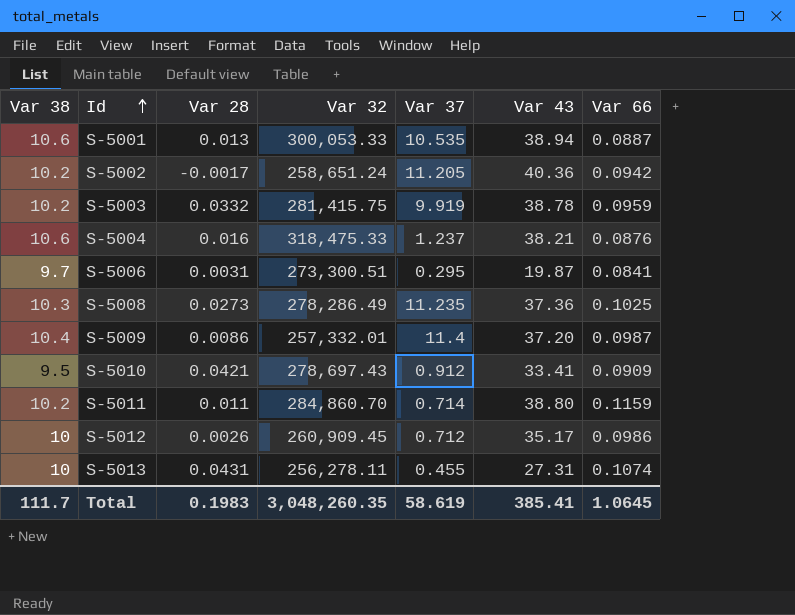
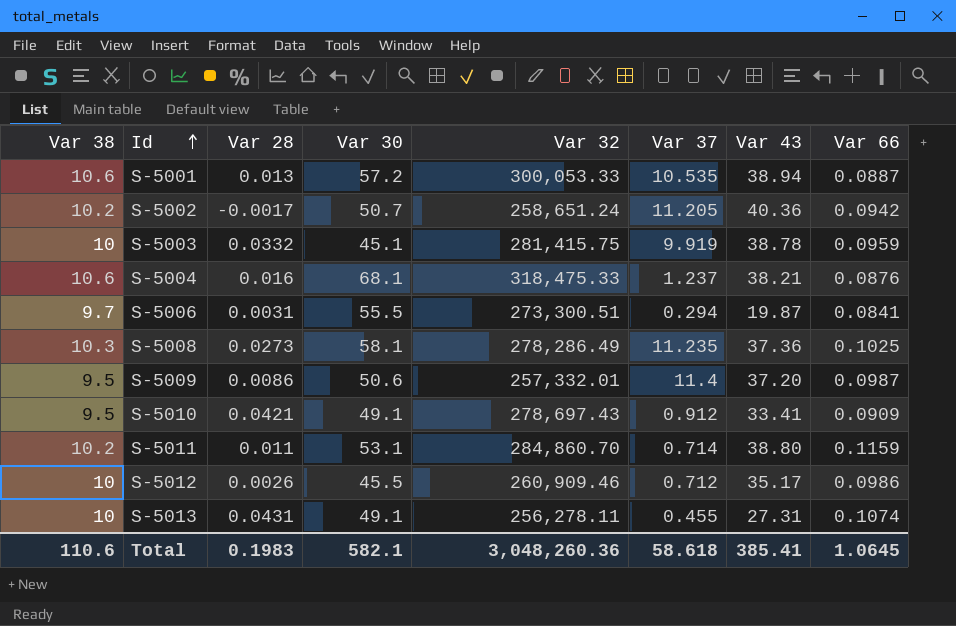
column Var 30 | position: none -> 4
S-5003 | Var 38: 10.2 -> 10
S-5006 | Var 37: 0.295 -> 0.294
S-5009 | Var 38: 10.4 -> 9.5
S-5012 | Var 32: 260,909.45 -> 260,909.46
Total | Var 38: 111.7 -> 110.6
Total | Var 32: 3,048,260.35 -> 3,048,260.36
Total | Var 37: 58.619 -> 58.618

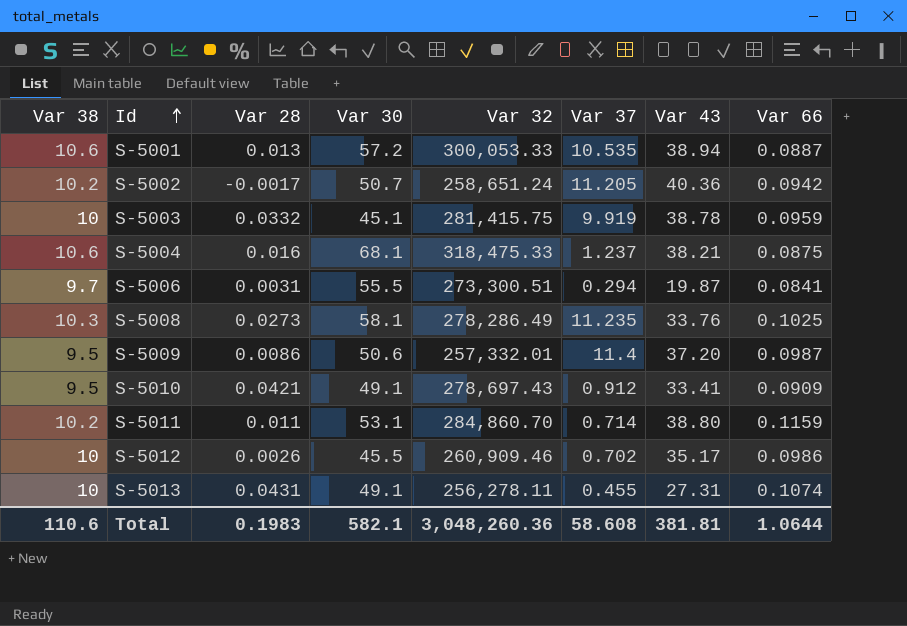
S-5004 | Var 66: 0.0876 -> 0.0875
S-5008 | Var 43: 37.36 -> 33.76
S-5012 | Var 37: 0.712 -> 0.702
Total | Var 37: 58.618 -> 58.608
Total | Var 43: 385.41 -> 381.81
Total | Var 66: 1.0645 -> 1.0644

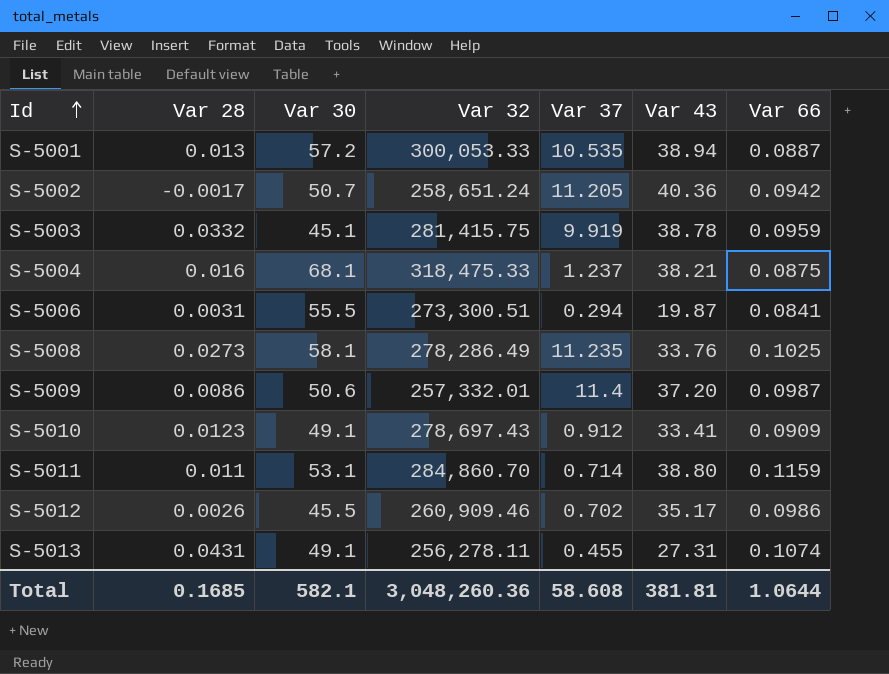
column Var 38 | position: 1 -> none
S-5010 | Var 28: 0.0421 -> 0.0123
Total | Var 28: 0.1983 -> 0.1685

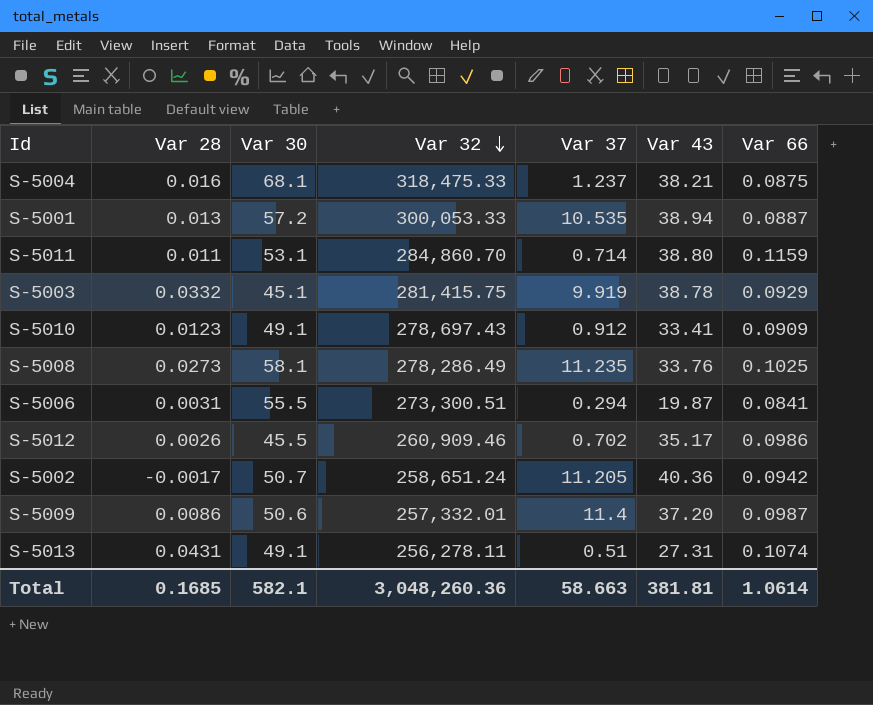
row order: Id ascending -> Var 32 descending
S-5003 | Var 66: 0.0959 -> 0.0929
S-5013 | Var 37: 0.455 -> 0.51
Total | Var 37: 58.608 -> 58.663
Total | Var 66: 1.0644 -> 1.0614

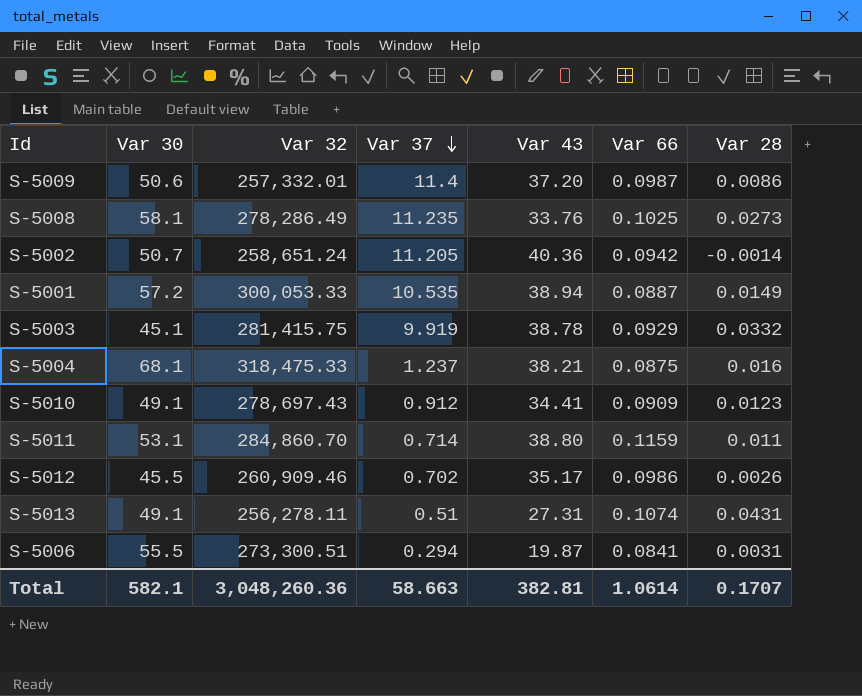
row order: Var 32 descending -> Var 37 descending
column Var 28 | position: 2 -> 7
S-5002 | Var 28: -0.0017 -> -0.0014
S-5001 | Var 28: 0.013 -> 0.0149
S-5010 | Var 43: 33.41 -> 34.41
Total | Var 43: 381.81 -> 382.81
Total | Var 28: 0.1685 -> 0.1707

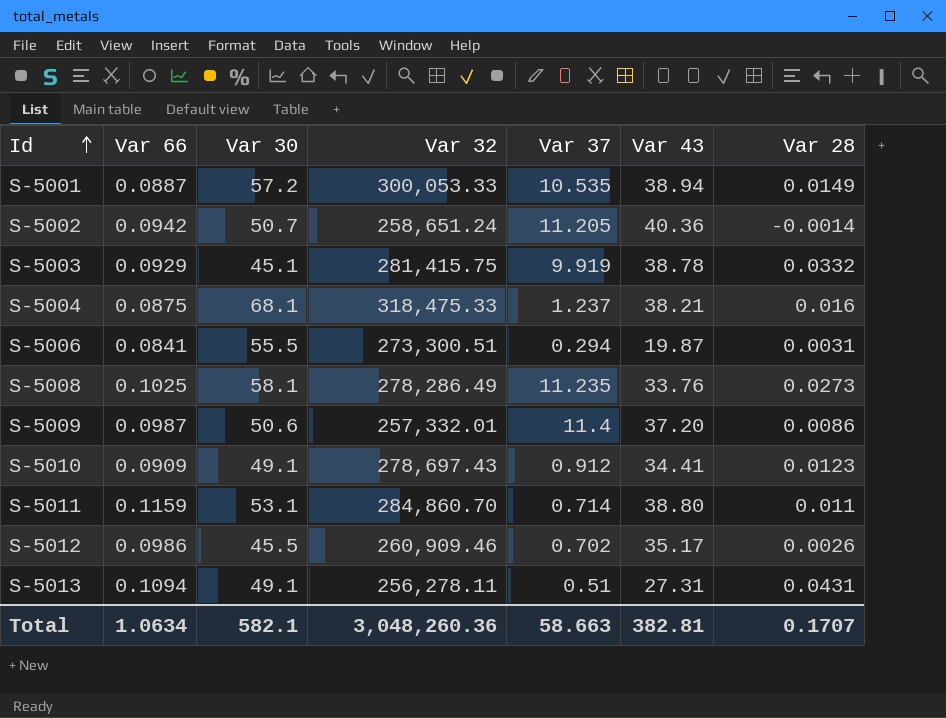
row order: Var 37 descending -> Id ascending
column Var 66 | position: 6 -> 2
S-5013 | Var 66: 0.1074 -> 0.1094
Total | Var 66: 1.0614 -> 1.0634

